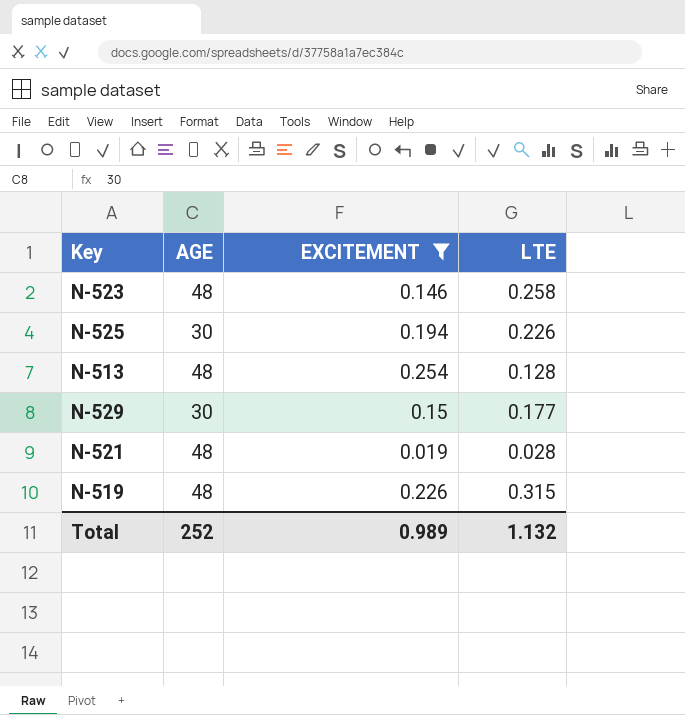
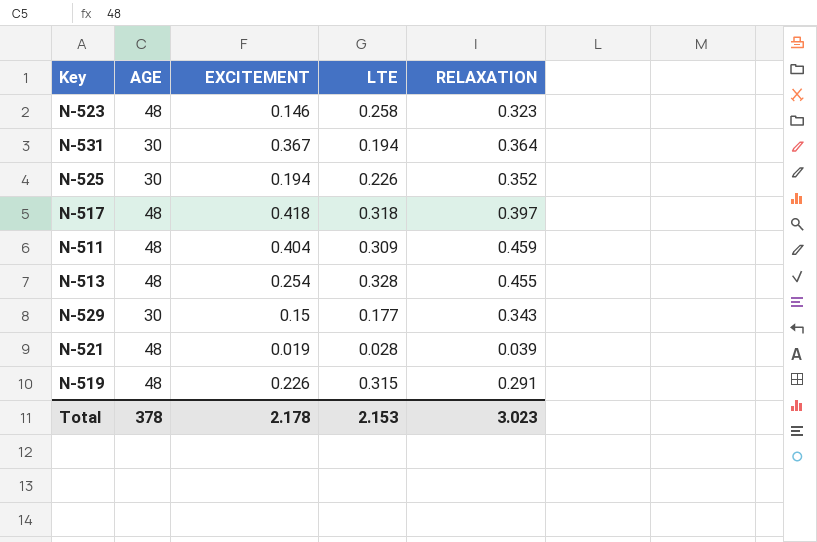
filter: EXCITEMENT <= 0.254 -> none
column RELAXATION | position: none -> 5
N-513 | LTE: 0.128 -> 0.328
Total | AGE: 252 -> 378
Total | EXCITEMENT: 0.989 -> 2.178
Total | LTE: 1.132 -> 2.153

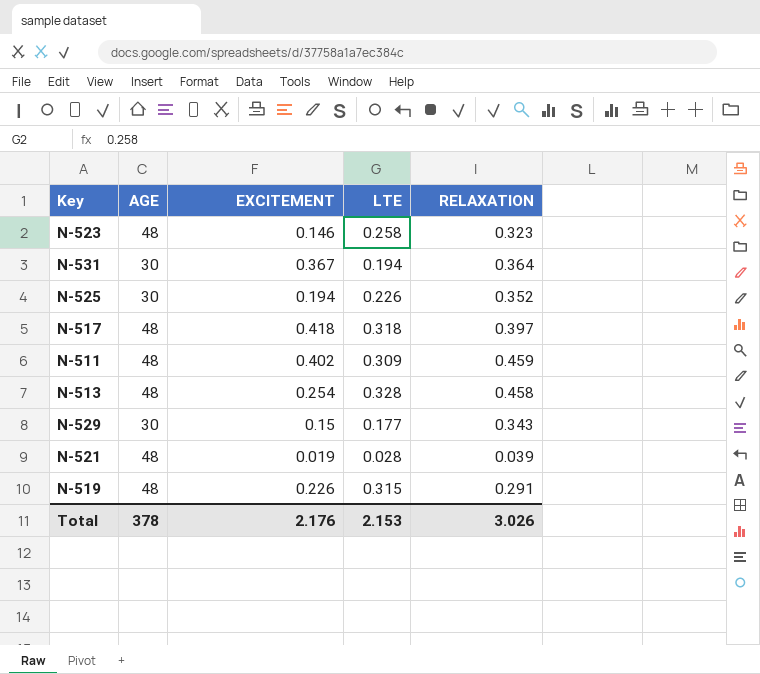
N-511 | EXCITEMENT: 0.404 -> 0.402
N-513 | RELAXATION: 0.455 -> 0.458
Total | EXCITEMENT: 2.178 -> 2.176
Total | RELAXATION: 3.023 -> 3.026

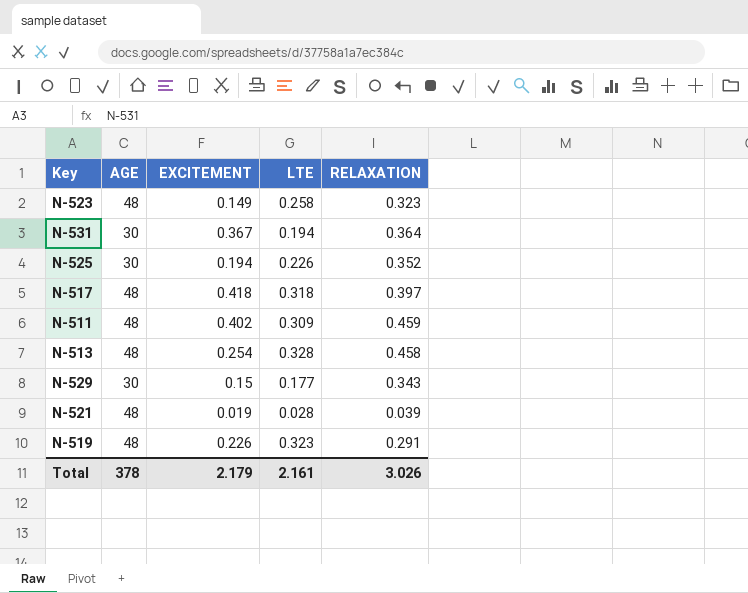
N-523 | EXCITEMENT: 0.146 -> 0.149
N-519 | LTE: 0.315 -> 0.323
Total | EXCITEMENT: 2.176 -> 2.179
Total | LTE: 2.153 -> 2.161

